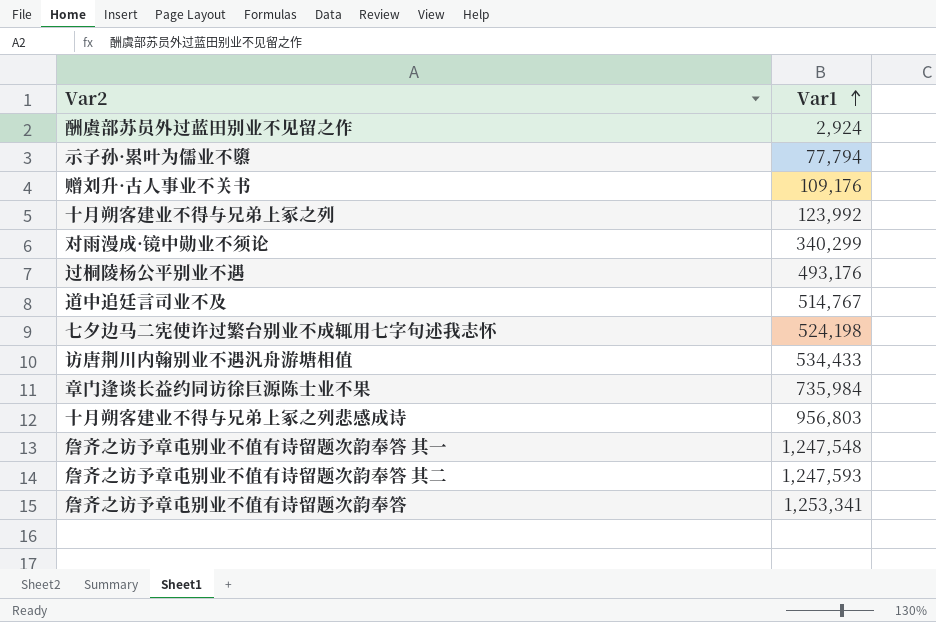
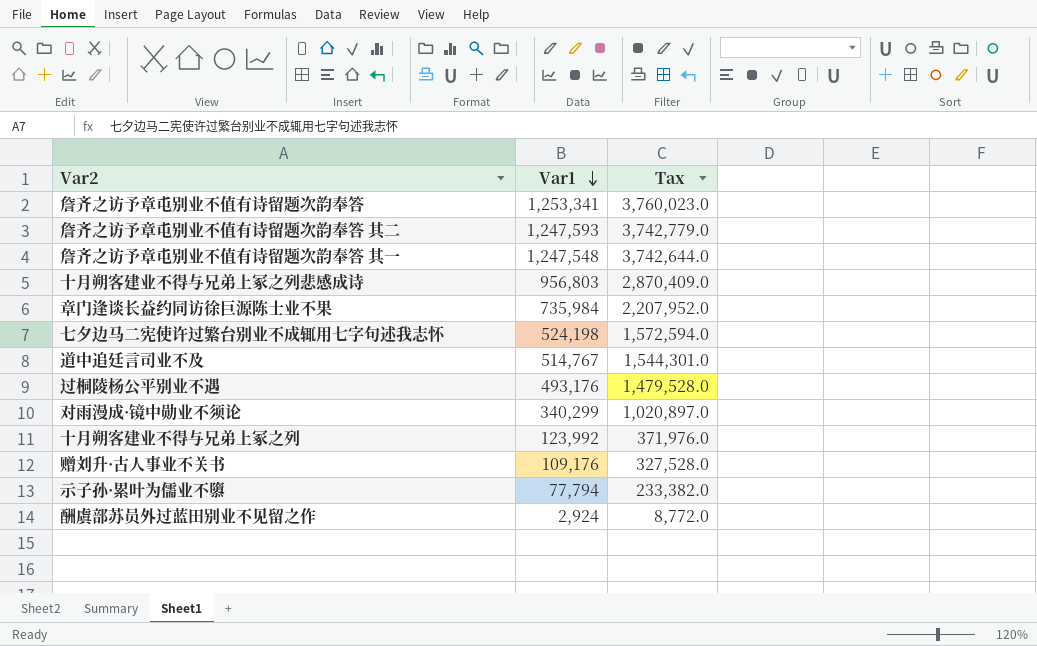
row order: Var1 ascending -> Var1 descending
column Tax | formula: none -> [Var1] * 3
row 访唐荆川内翰别业不遇汎舟游塘相值: 534,433 -> none

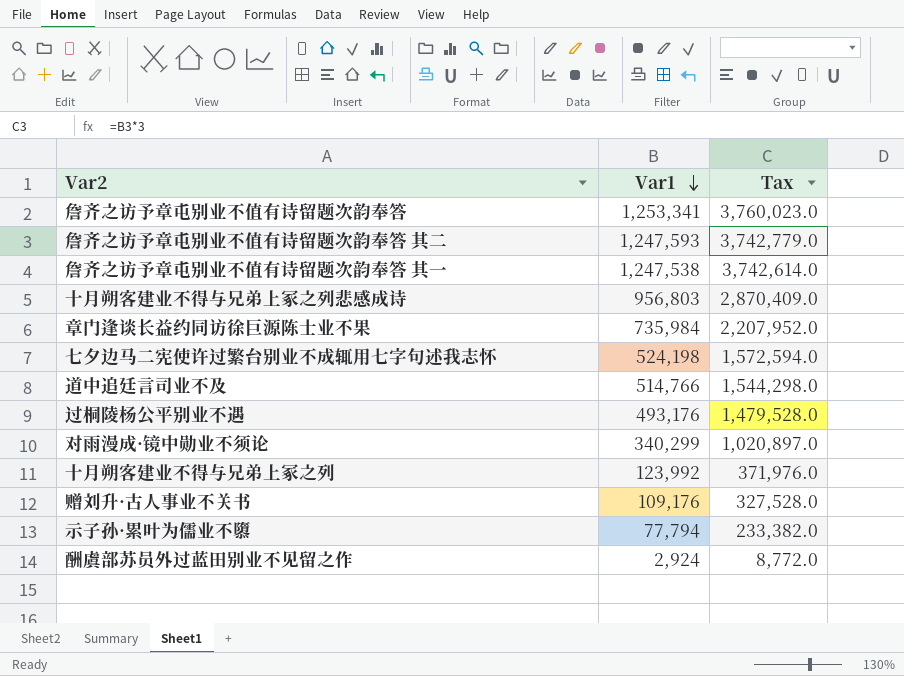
詹齐之访予章屯别业不值有诗留题次韵奉答 其一 | Var1: 1,247,548 -> 1,247,538
詹齐之访予章屯别业不值有诗留题次韵奉答 其一 | Tax: 3,742,644.0 -> 3,742,614.0
道中追廷言司业不及 | Var1: 514,767 -> 514,766
道中追廷言司业不及 | Tax: 1,544,301.0 -> 1,544,298.0

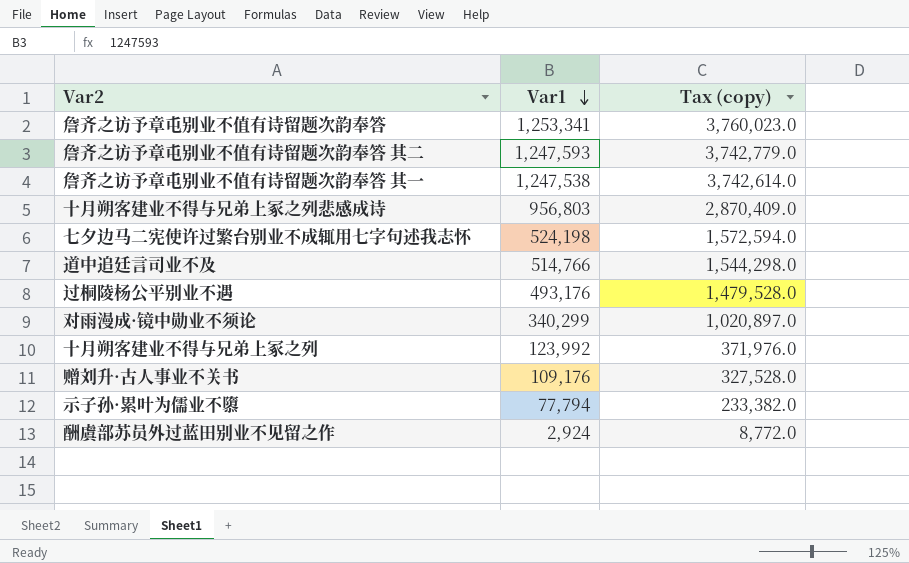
column name: Tax -> Tax (copy)
row 章门逢谈长益约同访徐巨源陈士业不果: 735,984 | 2,207,952.0 -> none

